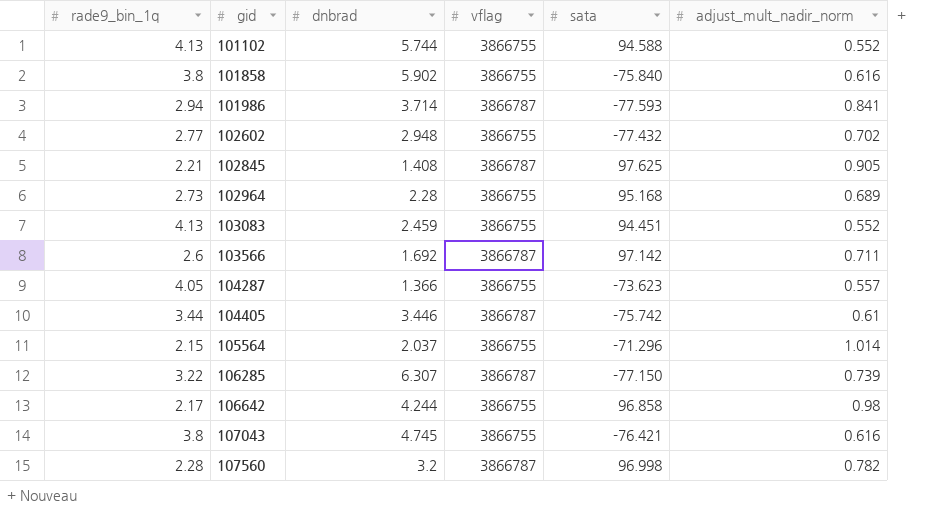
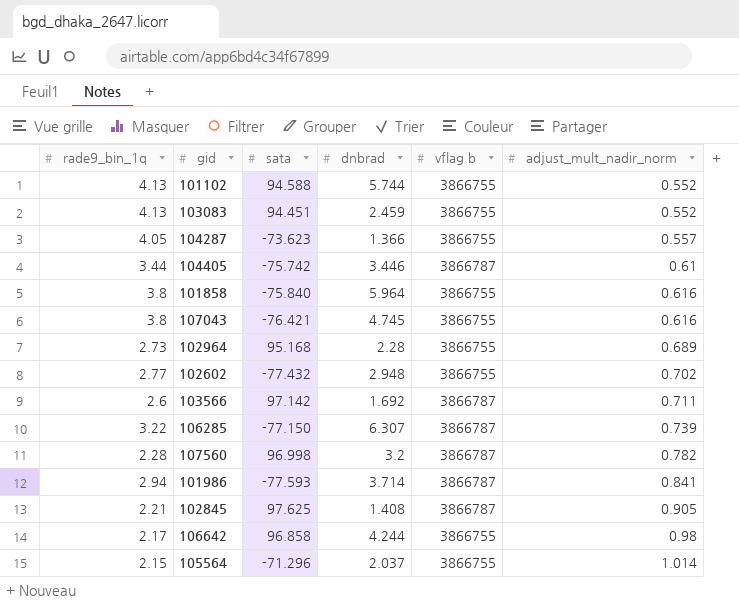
row order: gid ascending -> adjust_mult_nadir_norm ascending
column sata | position: 5 -> 3
column name: vflag -> vflag b
101858 | dnbrad: 5.902 -> 5.964

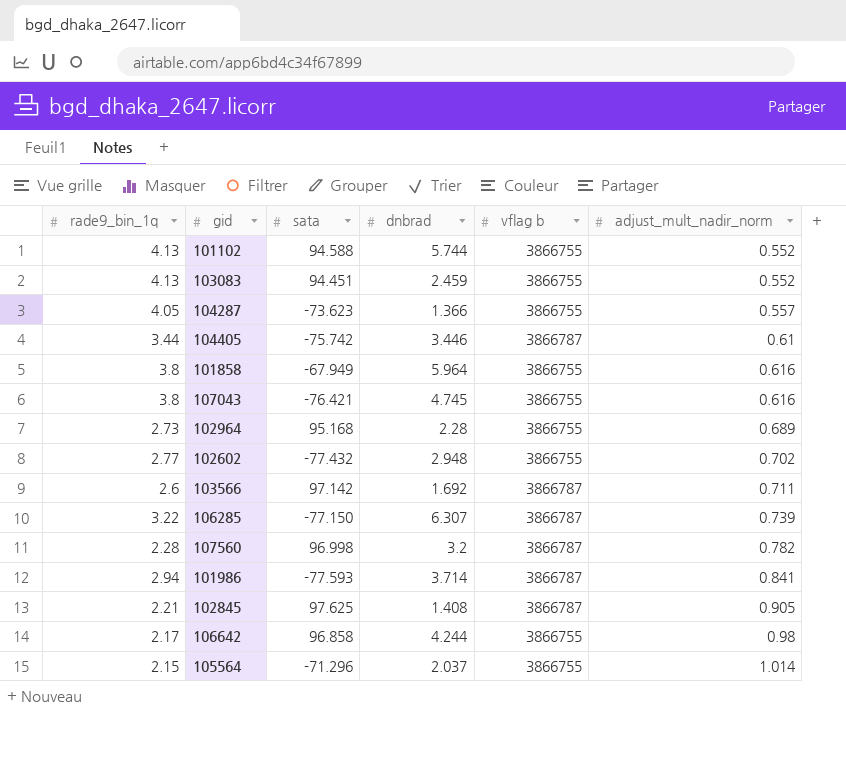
101858 | sata: -75.840 -> -67.949

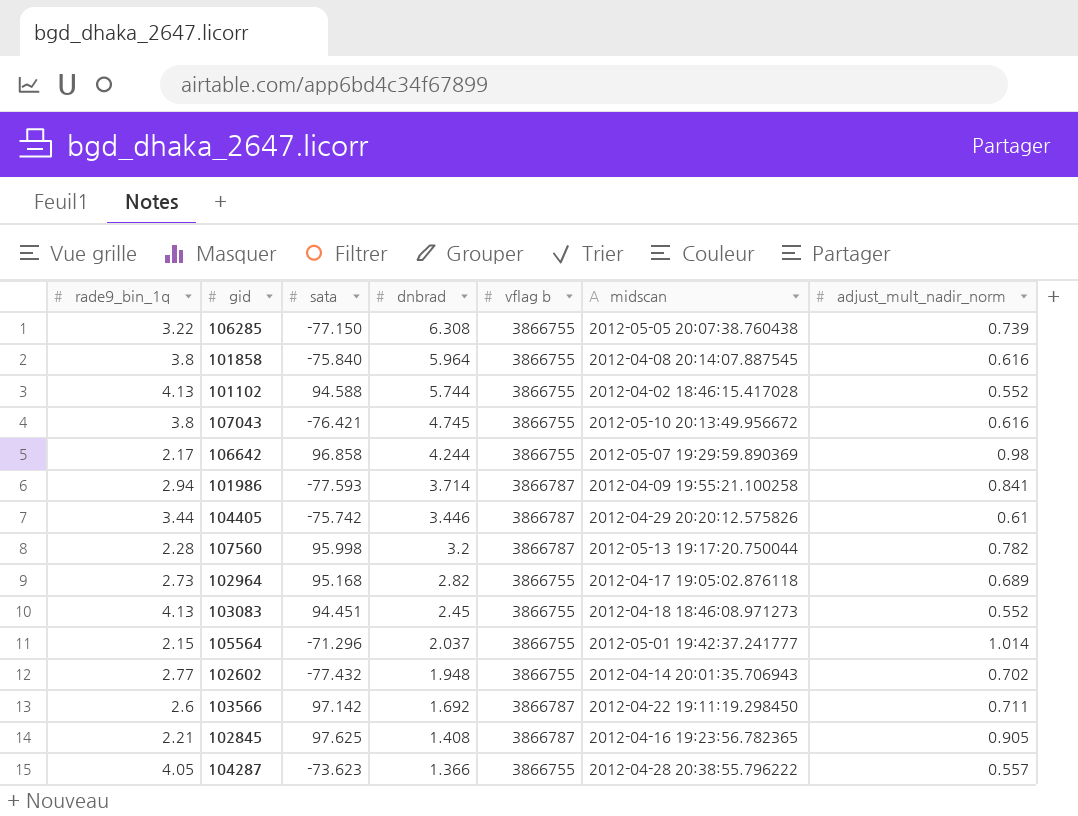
row order: adjust_mult_nadir_norm ascending -> dnbrad descending
column midscan | position: none -> 6
106285 | dnbrad: 6.307 -> 6.308
106285 | vflag b: 3866787 -> 3866755
101858 | sata: -67.949 -> -75.840
107560 | sata: 96.998 -> 95.998
102964 | dnbrad: 2.28 -> 2.82
103083 | dnbrad: 2.459 -> 2.45
102602 | dnbrad: 2.948 -> 1.948

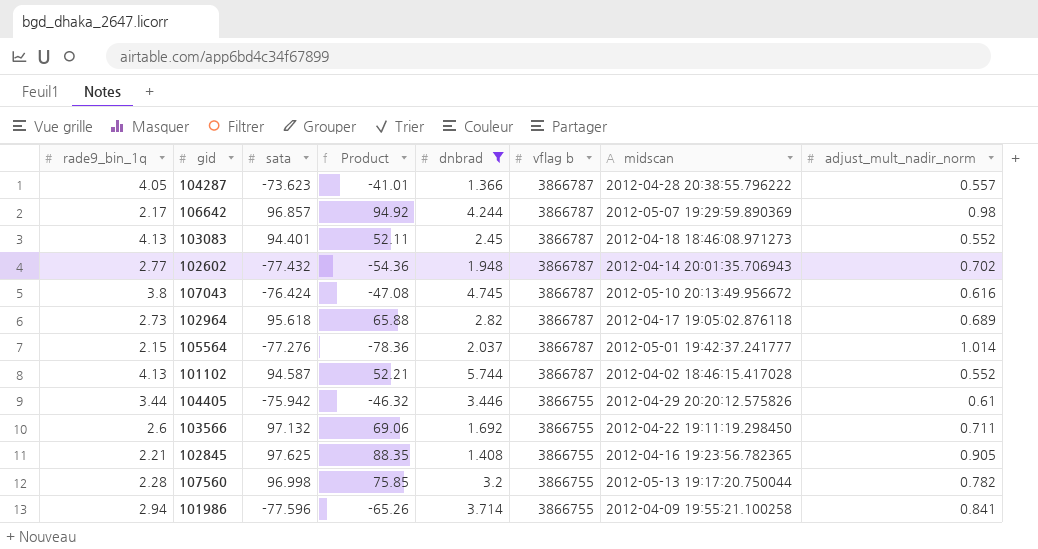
filter: none -> dnbrad <= 5.744
row order: dnbrad descending -> vflag b descending
column Product | formula: none -> [sata] * [adjust_mult_nadir_norm]
104287 | vflag b: 3866755 -> 3866787
106642 | sata: 96.858 -> 96.857
106642 | vflag b: 3866755 -> 3866787
103083 | sata: 94.451 -> 94.401
103083 | vflag b: 3866755 -> 3866787
102602 | vflag b: 3866755 -> 3866787
107043 | sata: -76.421 -> -76.424
107043 | vflag b: 3866755 -> 3866787
102964 | sata: 95.168 -> 95.618
102964 | vflag b: 3866755 -> 3866787
105564 | sata: -71.296 -> -77.276
105564 | vflag b: 3866755 -> 3866787
101102 | sata: 94.588 -> 94.587
101102 | vflag b: 3866755 -> 3866787
104405 | sata: -75.742 -> -75.942
104405 | vflag b: 3866787 -> 3866755
103566 | sata: 97.142 -> 97.132
103566 | vflag b: 3866787 -> 3866755
102845 | vflag b: 3866787 -> 3866755
107560 | sata: 95.998 -> 96.998
107560 | vflag b: 3866787 -> 3866755
101986 | sata: -77.593 -> -77.596
101986 | vflag b: 3866787 -> 3866755

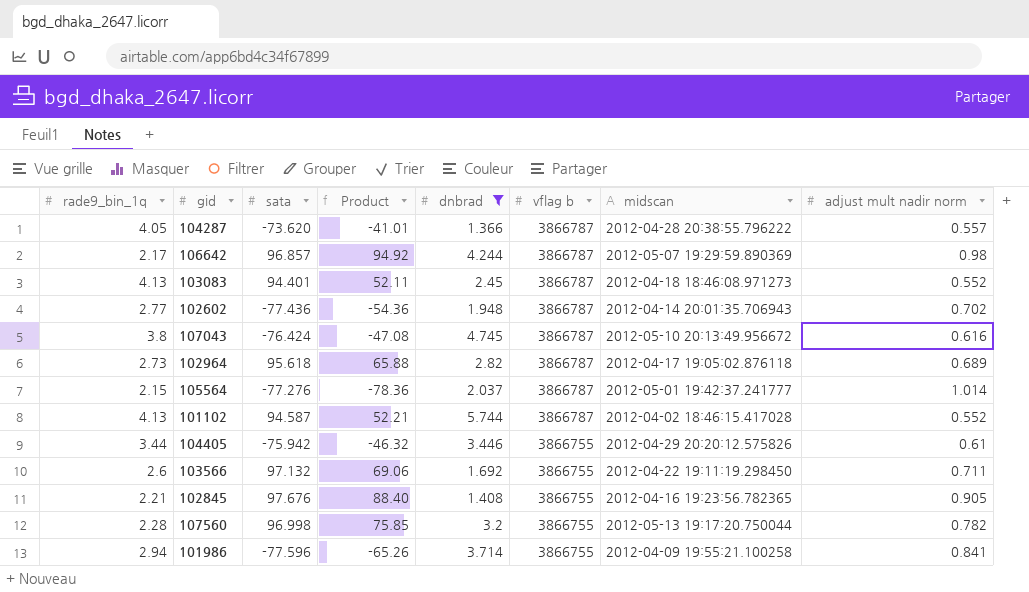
column name: adjust_mult_nadir_norm -> adjust mult nadir norm
104287 | sata: -73.623 -> -73.620
102602 | sata: -77.432 -> -77.436
102845 | sata: 97.625 -> 97.676
102845 | Product: 88.35 -> 88.40

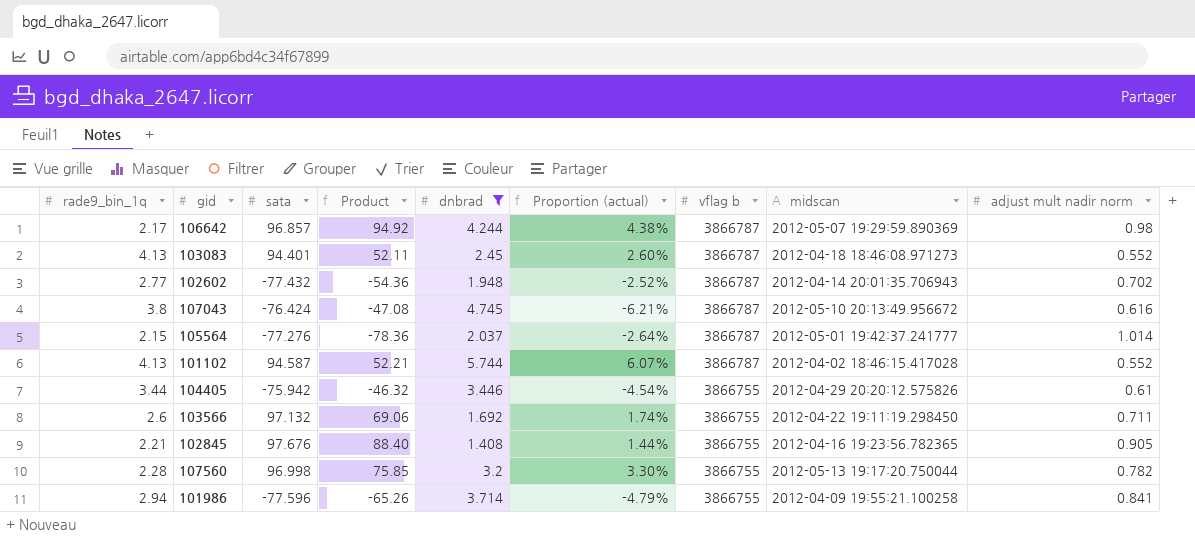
column Proportion (actual) | formula: none -> [dnbrad] / [sata]
row 104287: 4.05 | -73.620 | -41.01 | 1.366 | 3866787 | 2012-04-28 20:38:55.796222 | 0.557 -> none
row 102964: 2.73 | 95.618 | 65.88 | 2.82 | 3866787 | 2012-04-17 19:05:02.876118 | 0.689 -> none
102602 | sata: -77.436 -> -77.432

